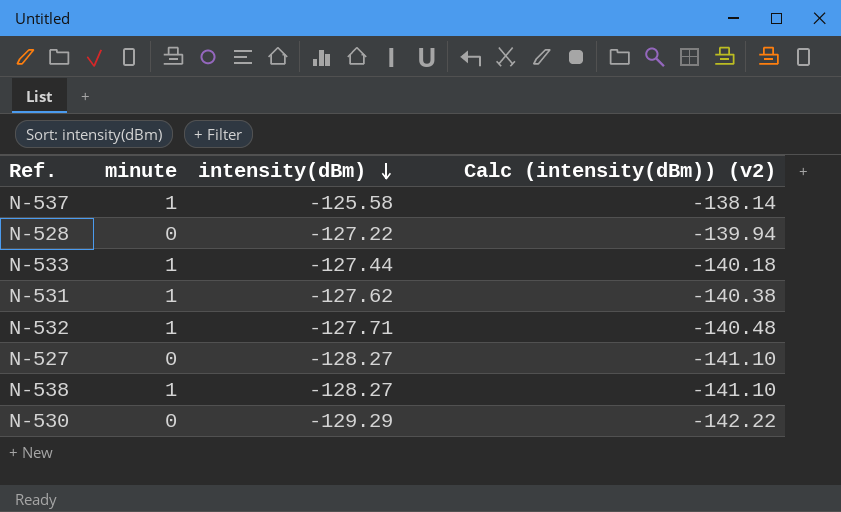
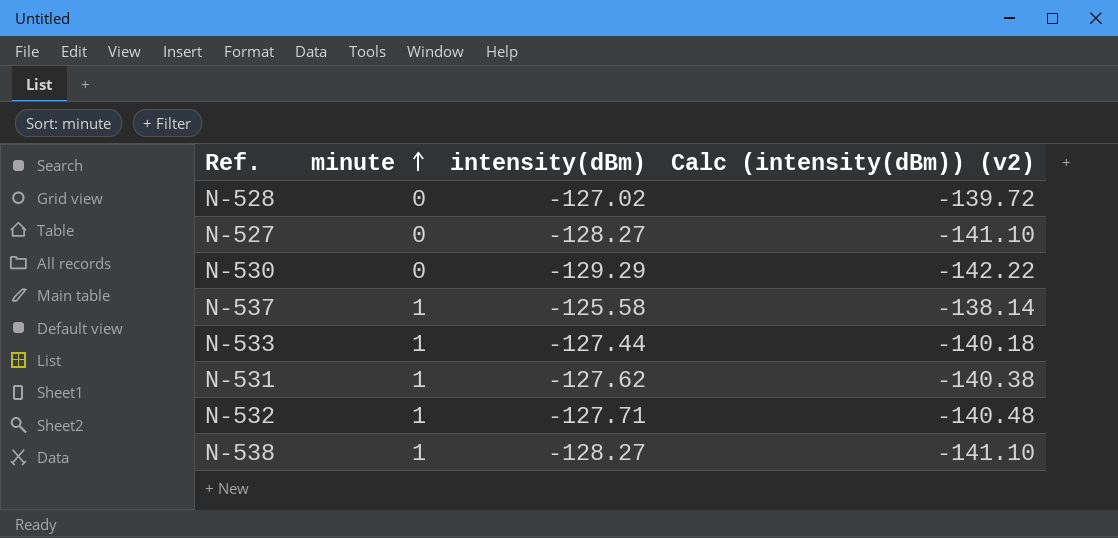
row order: intensity(dBm) descending -> minute ascending
N-528 | intensity(dBm): -127.22 -> -127.02
N-528 | Calc (intensity(dBm)) (v2): -139.94 -> -139.72

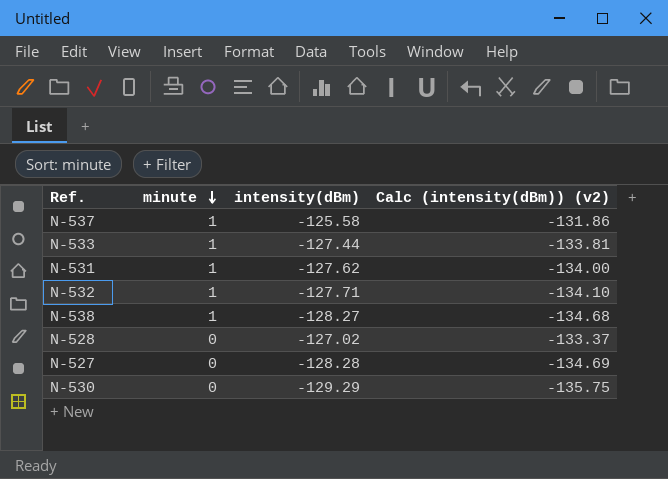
row order: minute ascending -> minute descending
column Calc (intensity(dBm)) (v2) | formula: [intensity(dBm)] * 1.1 -> [intensity(dBm)] * 1.05
N-527 | intensity(dBm): -128.27 -> -128.28

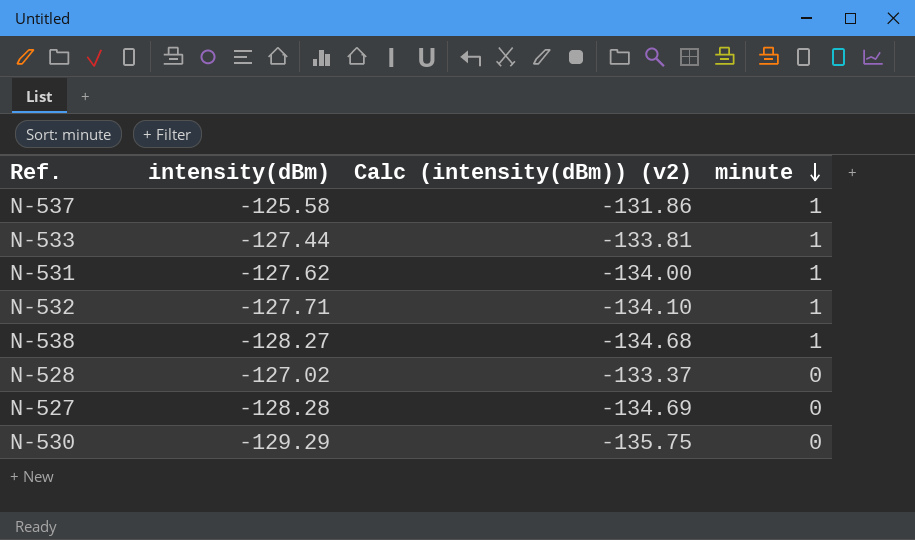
column minute | position: 2 -> 4

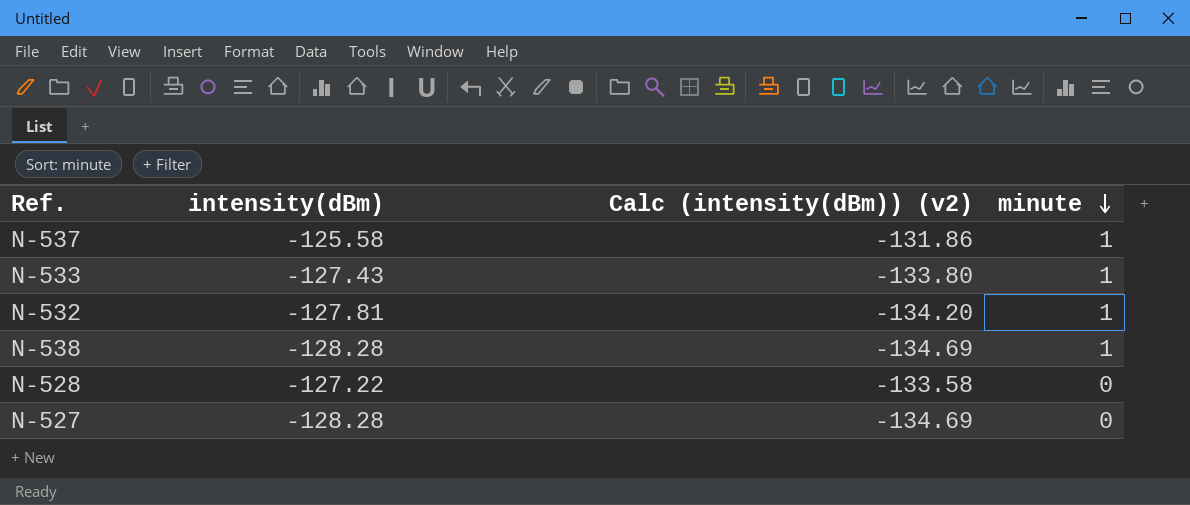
row N-531: -127.62 | -134.00 | 1 -> none
row N-530: -129.29 | -135.75 | 0 -> none
N-533 | intensity(dBm): -127.44 -> -127.43
N-533 | Calc (intensity(dBm)) (v2): -133.81 -> -133.80
N-532 | intensity(dBm): -127.71 -> -127.81
N-532 | Calc (intensity(dBm)) (v2): -134.10 -> -134.20
N-538 | intensity(dBm): -128.27 -> -128.28
N-538 | Calc (intensity(dBm)) (v2): -134.68 -> -134.69
N-528 | intensity(dBm): -127.02 -> -127.22
N-528 | Calc (intensity(dBm)) (v2): -133.37 -> -133.58

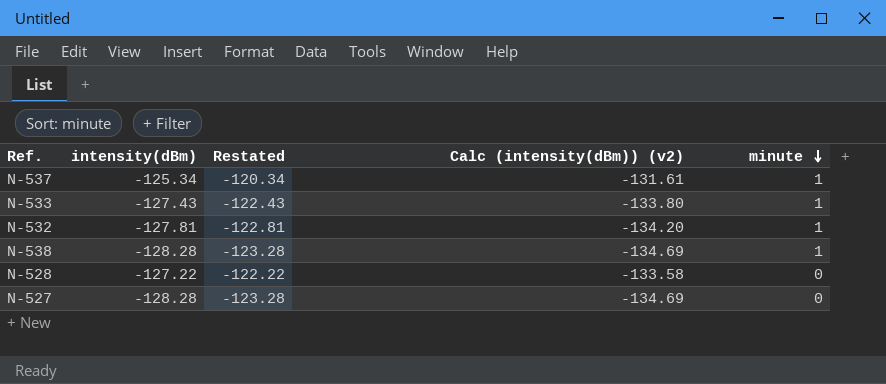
column Restated | formula: none -> [intensity(dBm)] + 5
N-537 | intensity(dBm): -125.58 -> -125.34
N-537 | Calc (intensity(dBm)) (v2): -131.86 -> -131.61

